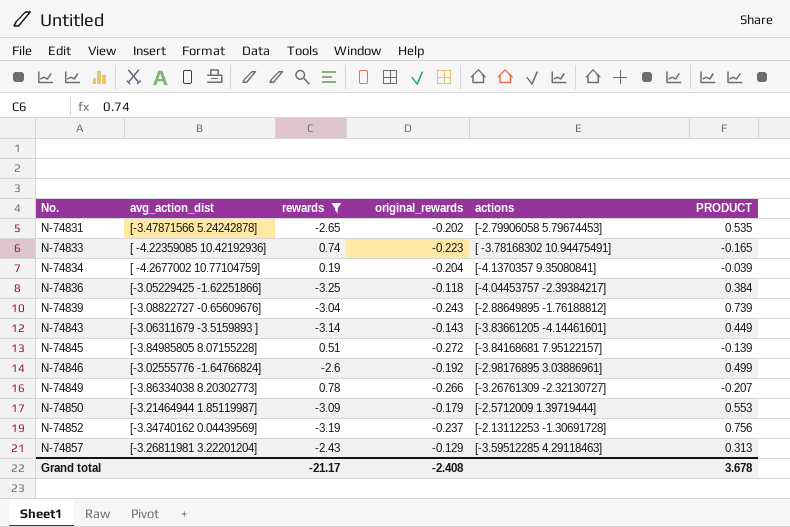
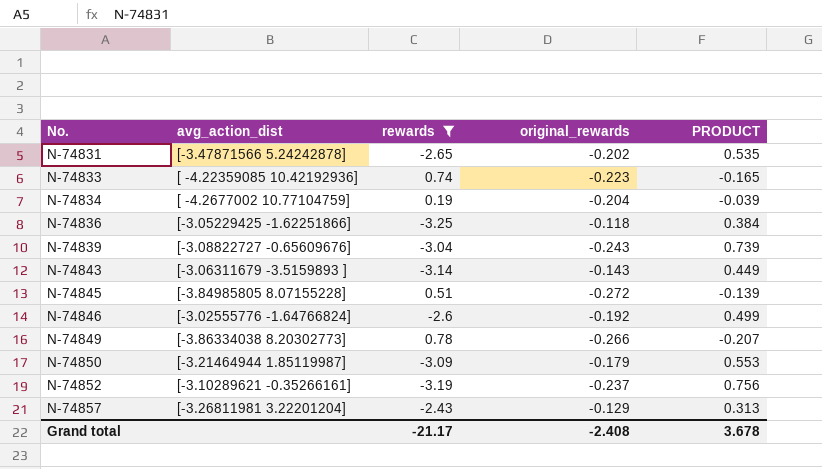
column actions | position: 5 -> none
N-74852 | avg_action_dist: [-3.34740162 0.04439569] -> [-3.10289621 -0.35266161]

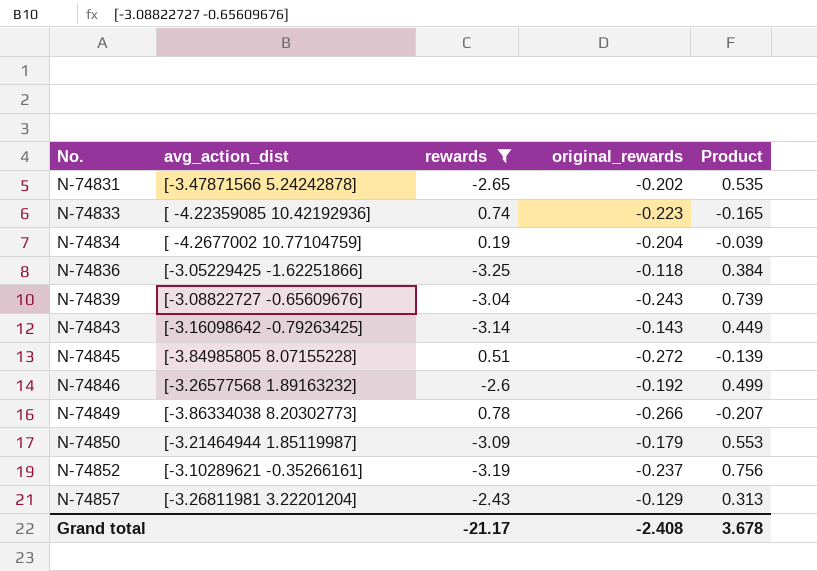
column name: PRODUCT -> Product
N-74843 | avg_action_dist: [-3.06311679 -3.5159893 ] -> [-3.16098642 -0.79263425]
N-74846 | avg_action_dist: [-3.02555776 -1.64766824] -> [-3.26577568 1.89163232]

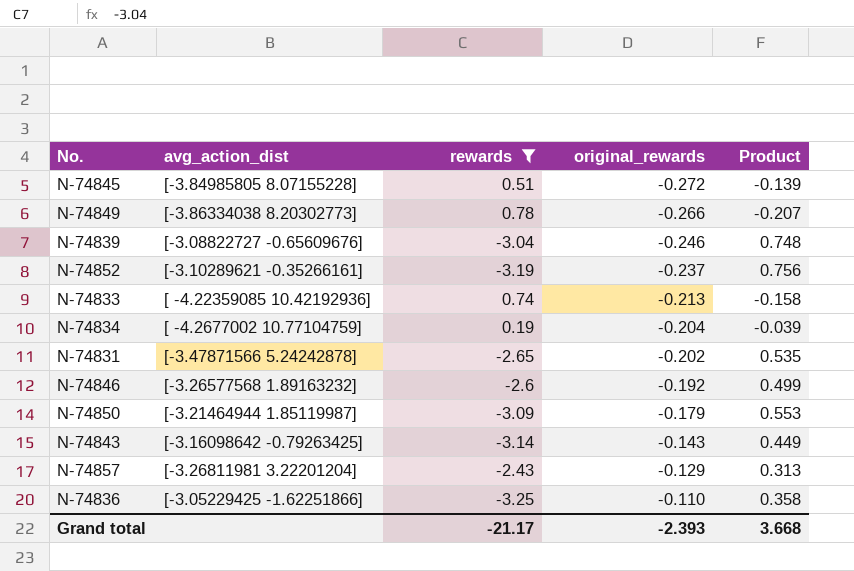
row order: No. ascending -> original_rewards ascending
N-74839 | original_rewards: -0.243 -> -0.246
N-74839 | Product: 0.739 -> 0.748
N-74833 | original_rewards: -0.223 -> -0.213
N-74833 | Product: -0.165 -> -0.158
N-74836 | original_rewards: -0.118 -> -0.110
N-74836 | Product: 0.384 -> 0.358
Grand total | original_rewards: -2.408 -> -2.393
Grand total | Product: 3.678 -> 3.668

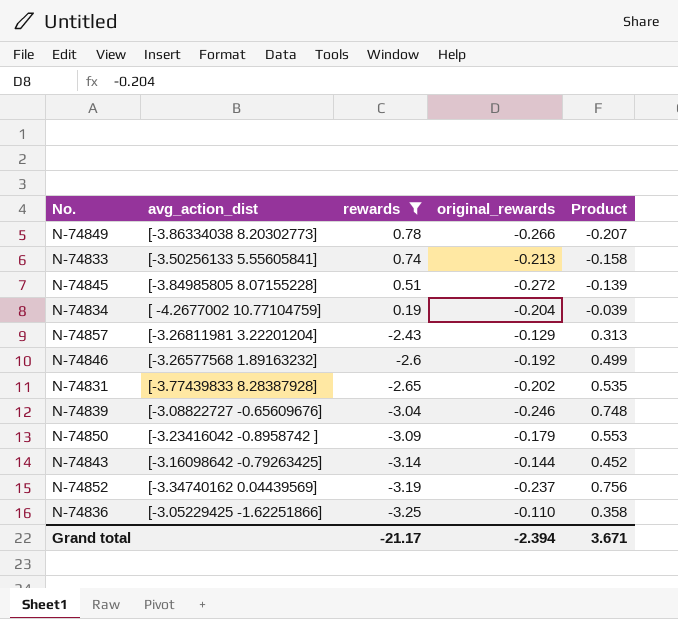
row order: original_rewards ascending -> rewards descending
N-74833 | avg_action_dist: [ -4.22359085 10.42192936] -> [-3.50256133 5.55605841]
N-74831 | avg_action_dist: [-3.47871566 5.24242878] -> [-3.77439833 8.28387928]
N-74850 | avg_action_dist: [-3.21464944 1.85119987] -> [-3.23416042 -0.8958742 ]
N-74843 | original_rewards: -0.143 -> -0.144
N-74843 | Product: 0.449 -> 0.452
N-74852 | avg_action_dist: [-3.10289621 -0.35266161] -> [-3.34740162 0.04439569]
Grand total | original_rewards: -2.393 -> -2.394
Grand total | Product: 3.668 -> 3.671

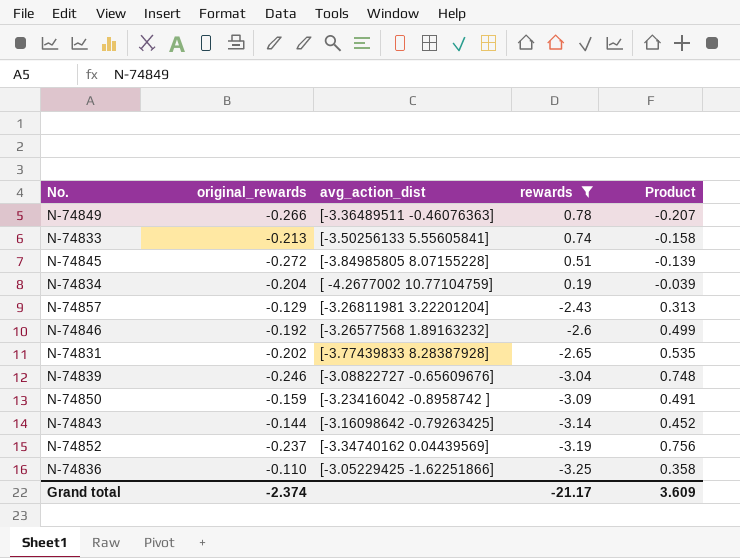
column original_rewards | position: 4 -> 2
N-74849 | avg_action_dist: [-3.86334038 8.20302773] -> [-3.36489511 -0.46076363]
N-74850 | original_rewards: -0.179 -> -0.159
N-74850 | Product: 0.553 -> 0.491
Grand total | original_rewards: -2.394 -> -2.374
Grand total | Product: 3.671 -> 3.609

